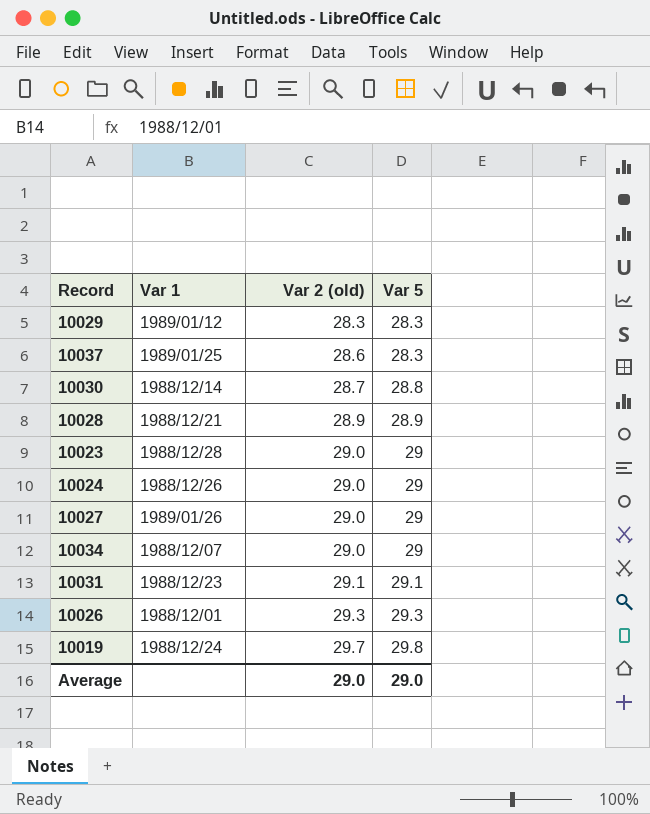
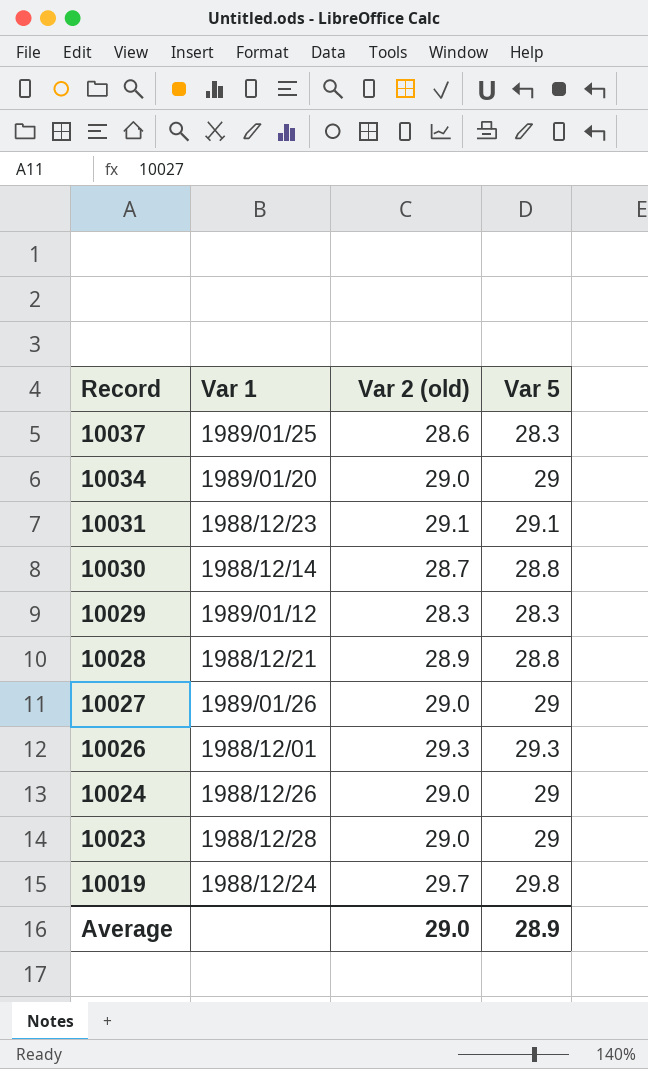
row order: Var 2 (old) ascending -> Record descending
10034 | Var 1: 1988/12/07 -> 1989/01/20
10028 | Var 5: 28.9 -> 28.8
Average | Var 5: 29.0 -> 28.9

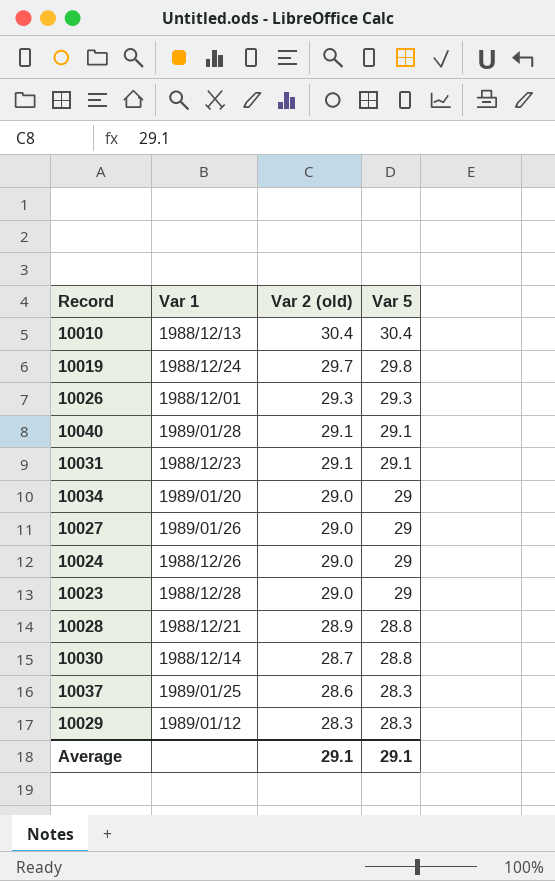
row order: Record descending -> Var 2 (old) descending
row 10010: none -> 1988/12/13 | 30.4 | 30.4
row 10040: none -> 1989/01/28 | 29.1 | 29.1
Average | Var 2 (old): 29.0 -> 29.1
Average | Var 5: 28.9 -> 29.1

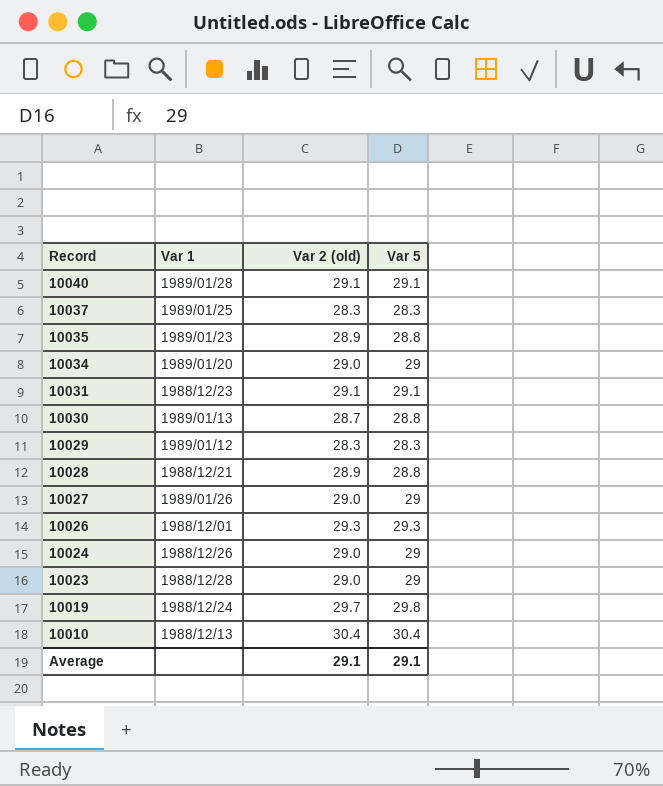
row order: Var 2 (old) descending -> Record descending
10037 | Var 2 (old): 28.6 -> 28.3
row 10035: none -> 1989/01/23 | 28.9 | 28.8
10030 | Var 1: 1988/12/14 -> 1989/01/13

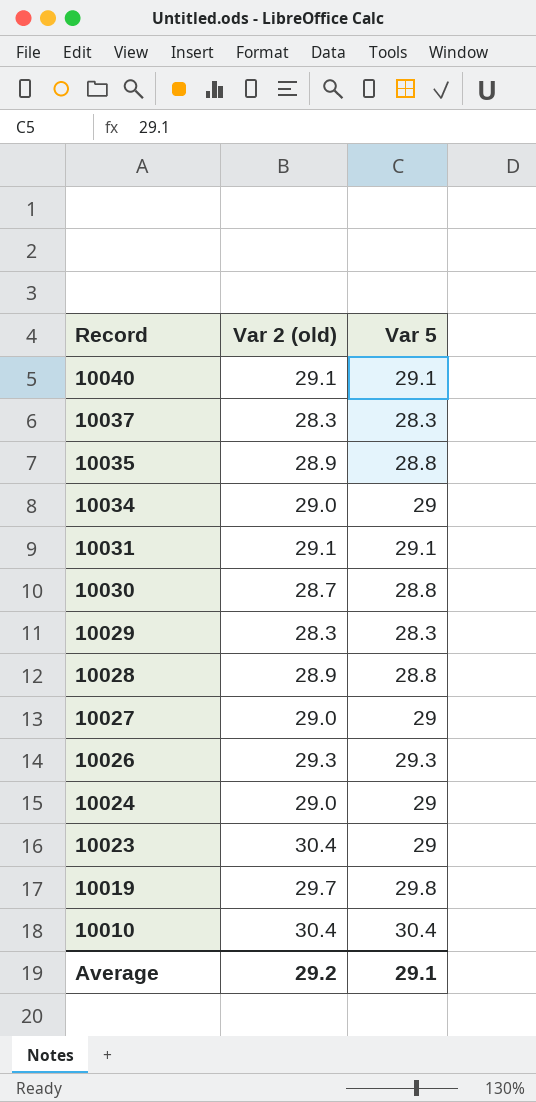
column Var 1 | position: 2 -> none
10023 | Var 2 (old): 29.0 -> 30.4
Average | Var 2 (old): 29.1 -> 29.2

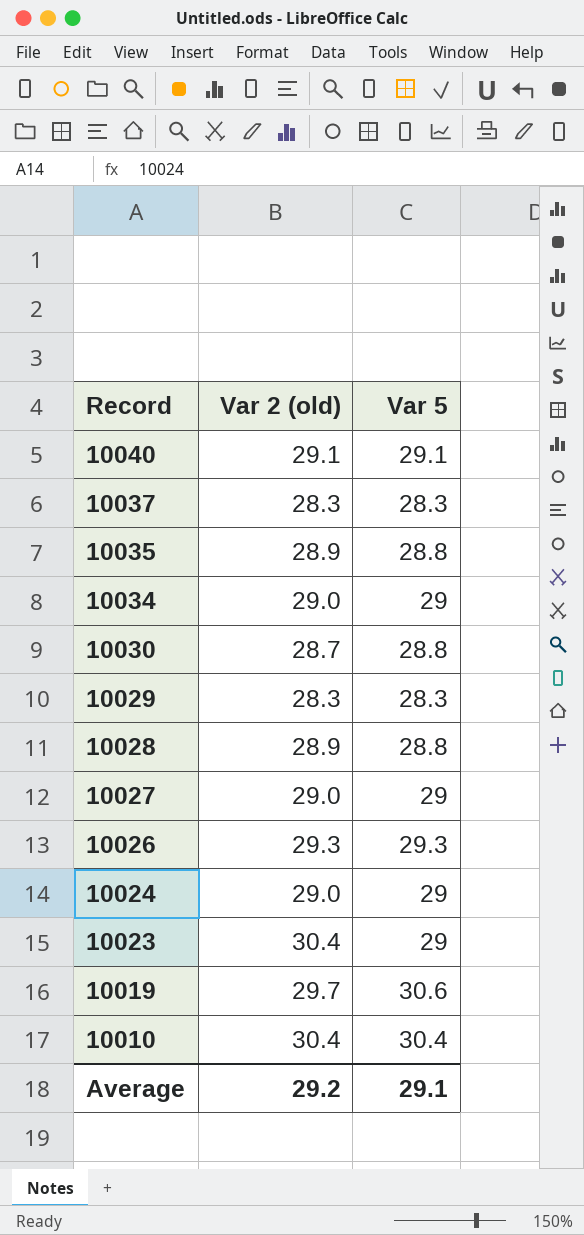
row 10031: 29.1 | 29.1 -> none
10019 | Var 5: 29.8 -> 30.6

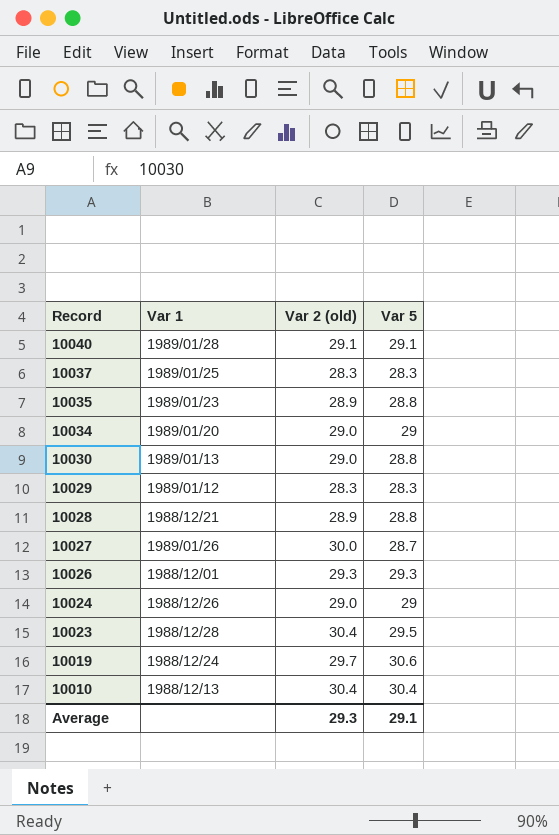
column Var 1 | position: none -> 2
10030 | Var 2 (old): 28.7 -> 29.0
10027 | Var 2 (old): 29.0 -> 30.0
10027 | Var 5: 29 -> 28.7
10023 | Var 5: 29 -> 29.5
Average | Var 2 (old): 29.2 -> 29.3

